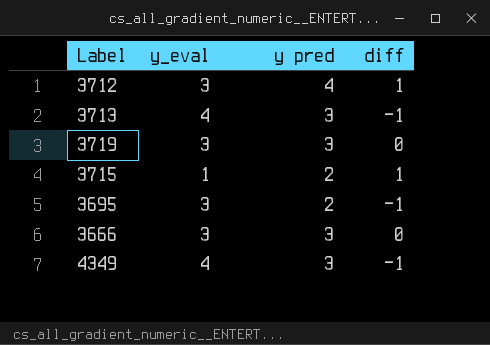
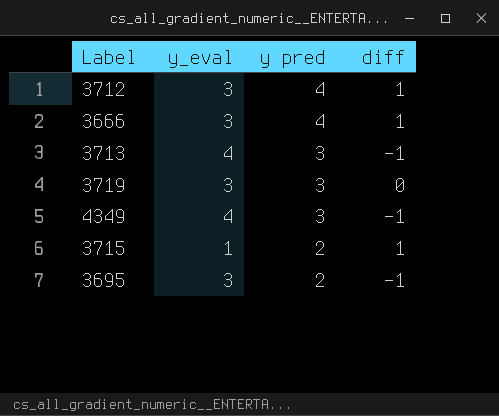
row order: none -> y pred descending
3666 | y pred: 3 -> 4
3666 | diff: 0 -> 1

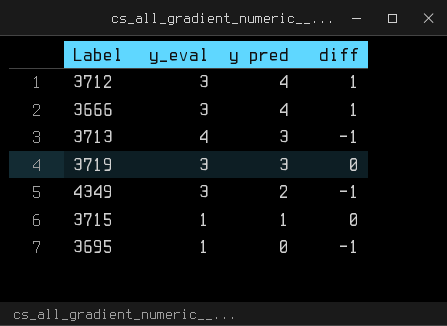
4349 | y_eval: 4 -> 3
4349 | y pred: 3 -> 2
3715 | y pred: 2 -> 1
3715 | diff: 1 -> 0
3695 | y_eval: 3 -> 1
3695 | y pred: 2 -> 0

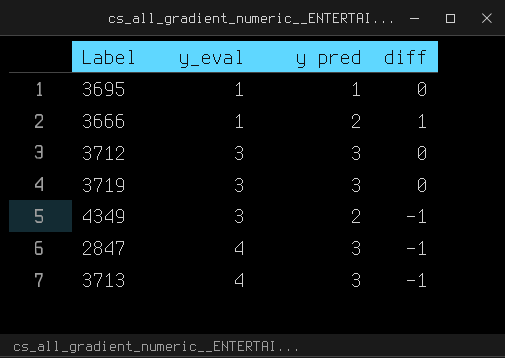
row order: y pred descending -> y_eval ascending
row 3715: 1 | 1 | 0 -> none
3695 | y pred: 0 -> 1
3695 | diff: -1 -> 0
3666 | y_eval: 3 -> 1
3666 | y pred: 4 -> 2
3712 | y pred: 4 -> 3
3712 | diff: 1 -> 0
row 2847: none -> 4 | 3 | -1

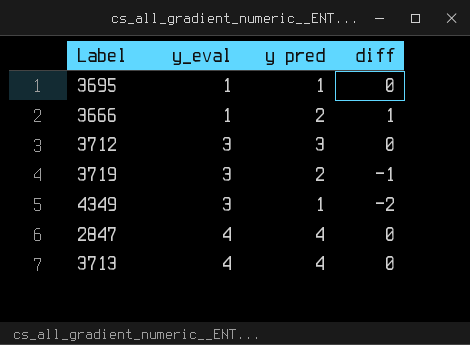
3719 | y pred: 3 -> 2
3719 | diff: 0 -> -1
4349 | y pred: 2 -> 1
4349 | diff: -1 -> -2
2847 | y pred: 3 -> 4
2847 | diff: -1 -> 0
3713 | y pred: 3 -> 4
3713 | diff: -1 -> 0

